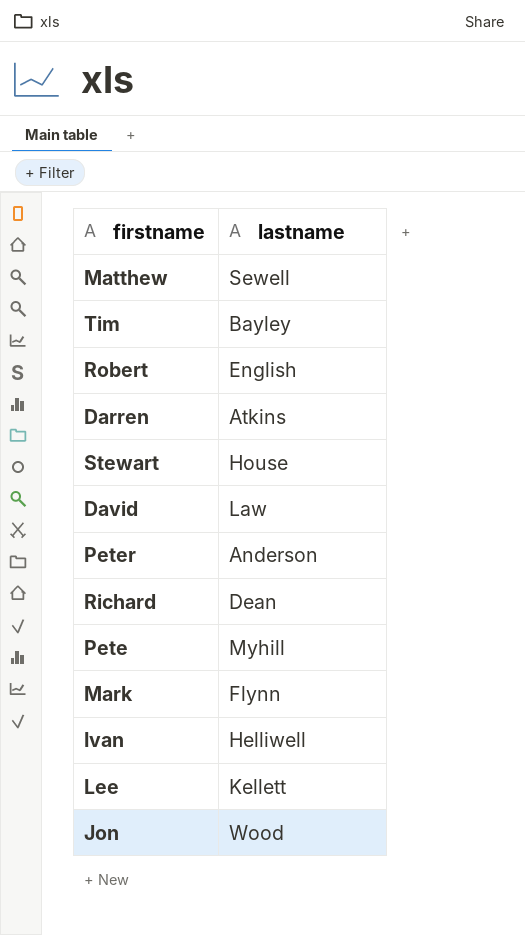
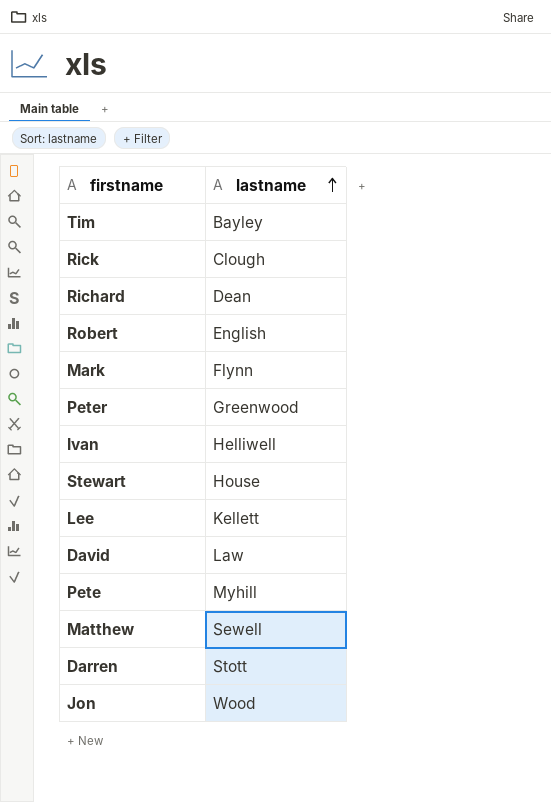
row order: none -> lastname ascending
row Rick: none -> Clough
Peter | lastname: Anderson -> Greenwood
Darren | lastname: Atkins -> Stott

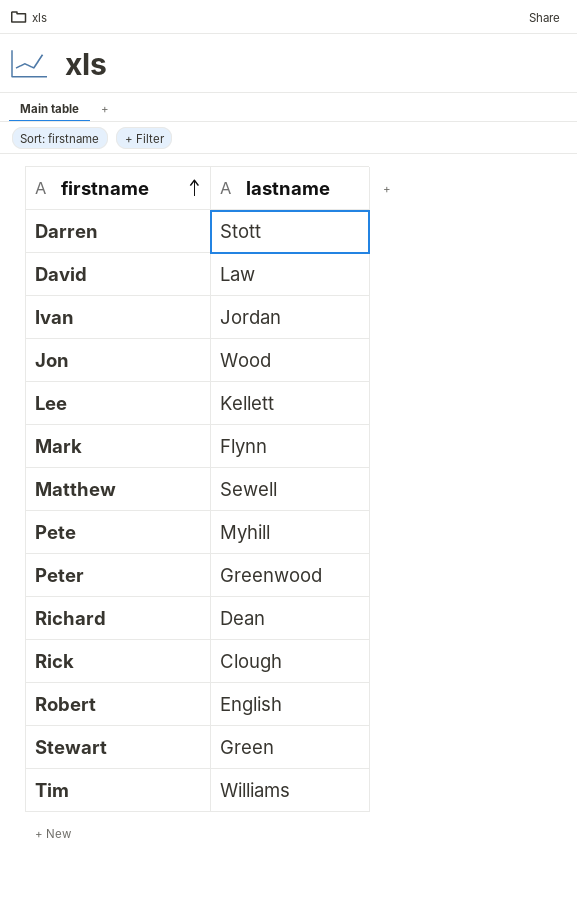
row order: lastname ascending -> firstname ascending
Ivan | lastname: Helliwell -> Jordan
Stewart | lastname: House -> Green
Tim | lastname: Bayley -> Williams

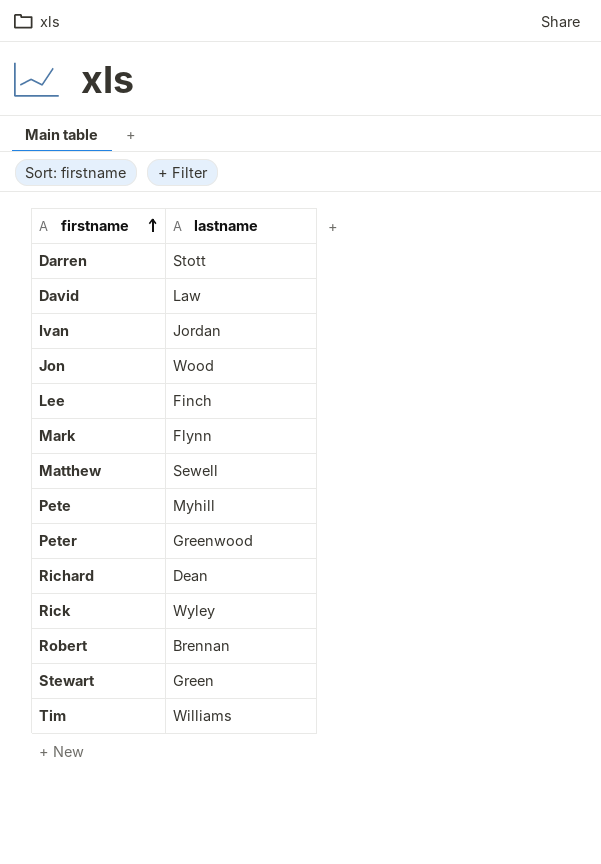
Lee | lastname: Kellett -> Finch
Rick | lastname: Clough -> Wyley
Robert | lastname: English -> Brennan

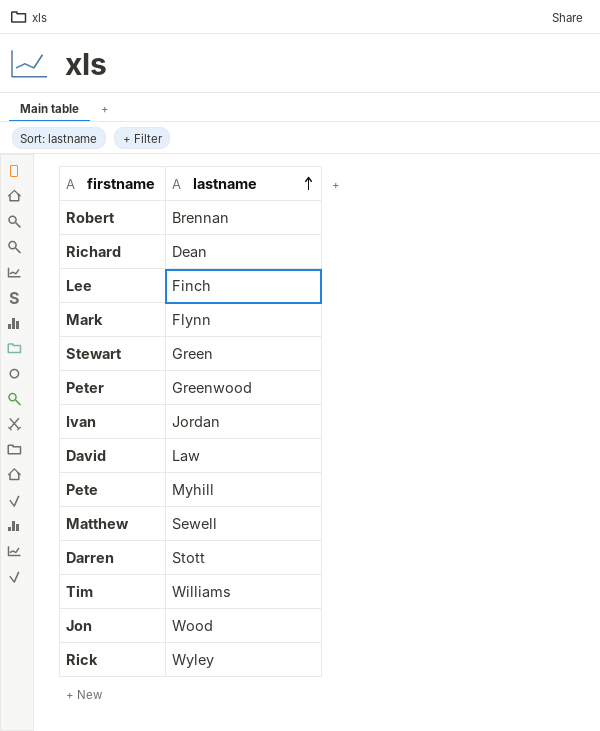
row order: firstname ascending -> lastname ascending

